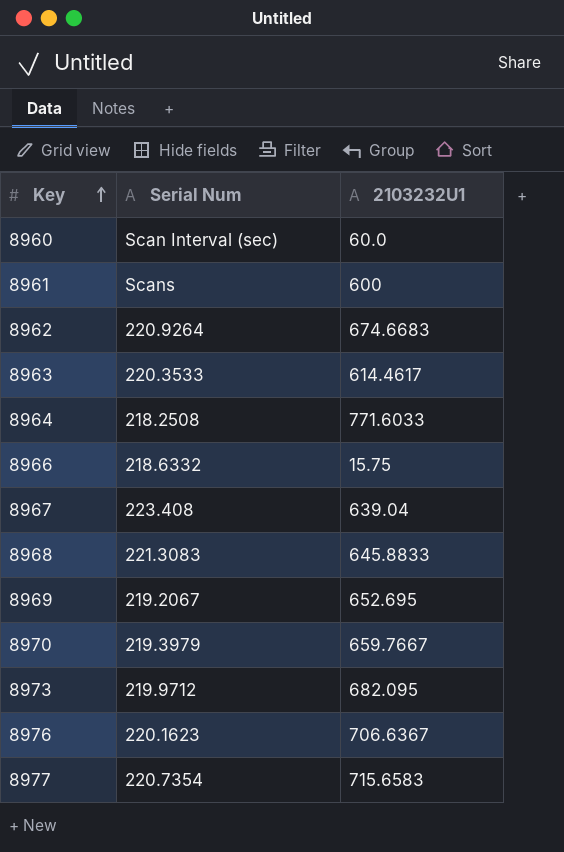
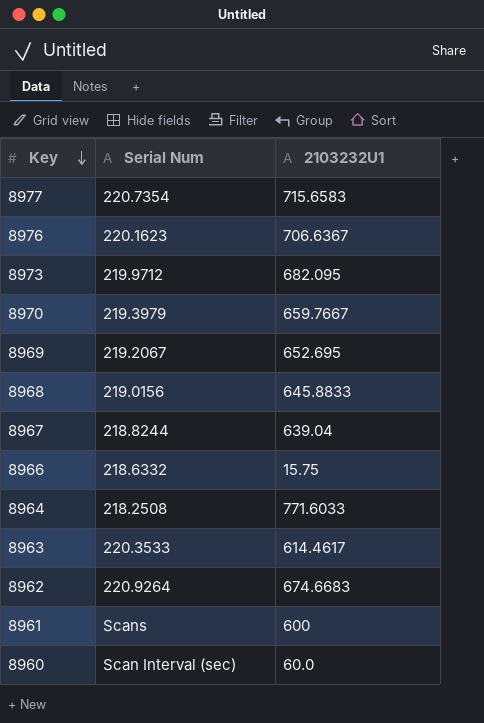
row order: Key ascending -> Key descending
8968 | Serial Num: 221.3083 -> 219.0156
8967 | Serial Num: 223.408 -> 218.8244

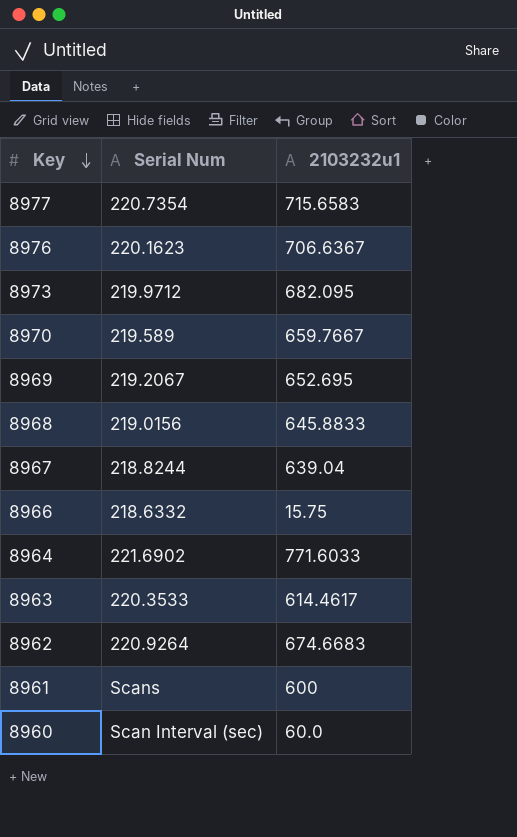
column name: 2103232U1 -> 2103232u1
8970 | Serial Num: 219.3979 -> 219.589
8964 | Serial Num: 218.2508 -> 221.6902

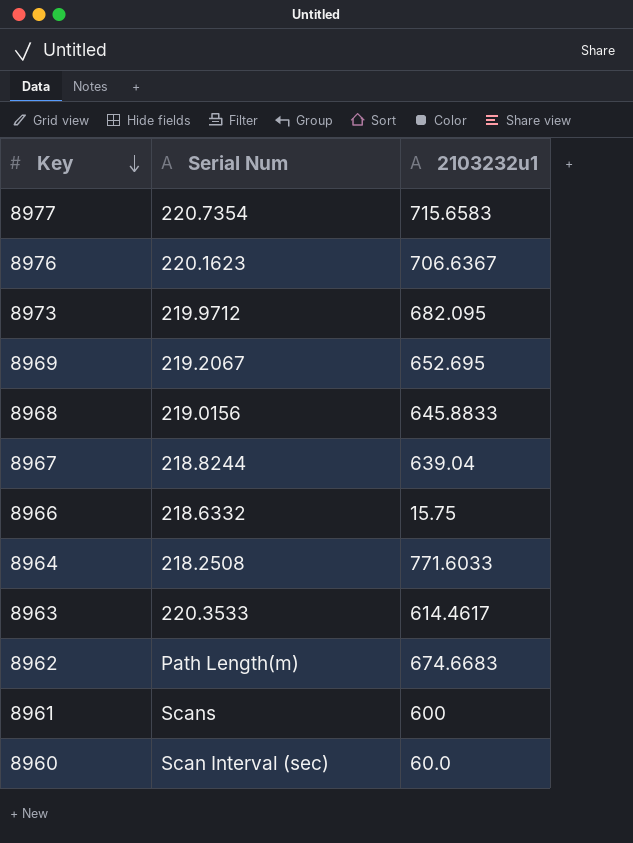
row 8970: 219.589 | 659.7667 -> none
8964 | Serial Num: 221.6902 -> 218.2508
8962 | Serial Num: 220.9264 -> Path Length(m)

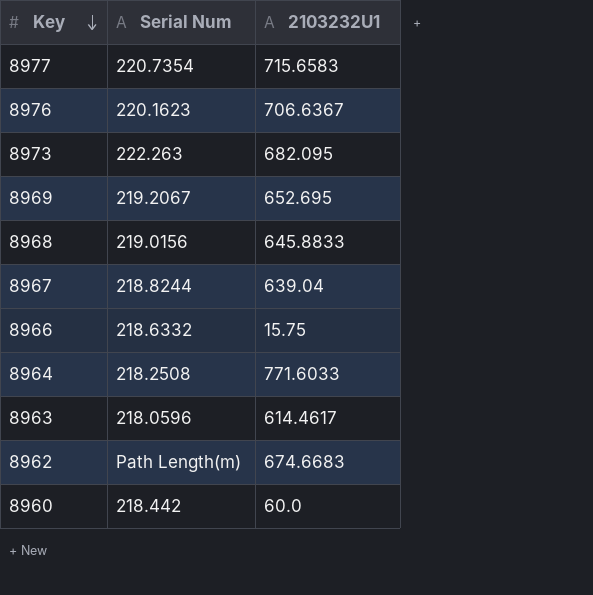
column name: 2103232u1 -> 2103232U1
row 8961: Scans | 600 -> none
8973 | Serial Num: 219.9712 -> 222.263
8963 | Serial Num: 220.3533 -> 218.0596
8960 | Serial Num: Scan Interval (sec) -> 218.442

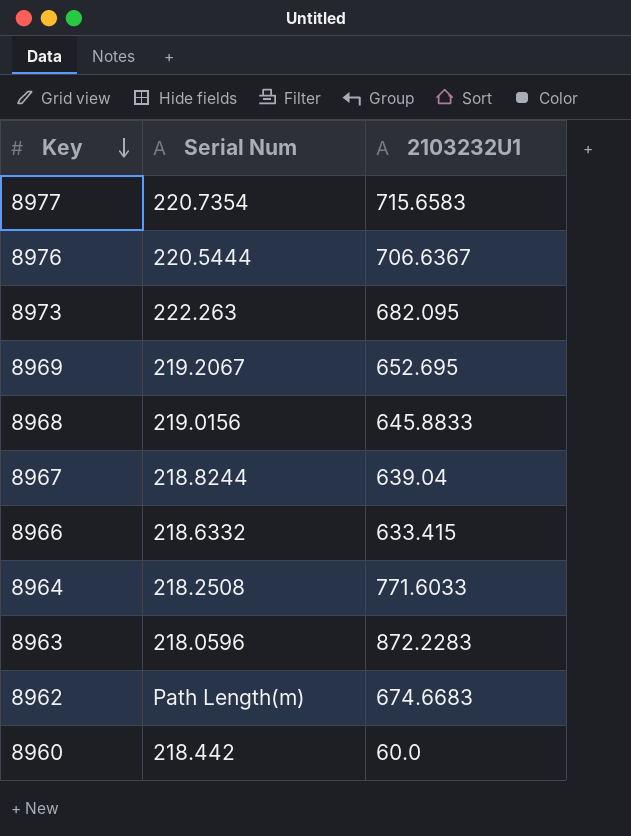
8976 | Serial Num: 220.1623 -> 220.5444
8966 | 2103232U1: 15.75 -> 633.415
8963 | 2103232U1: 614.4617 -> 872.2283

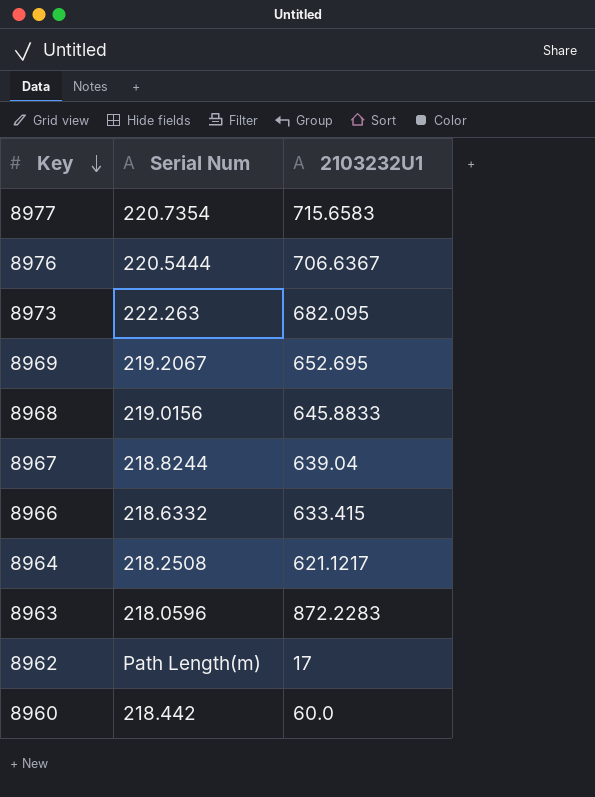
8964 | 2103232U1: 771.6033 -> 621.1217
8962 | 2103232U1: 674.6683 -> 17

